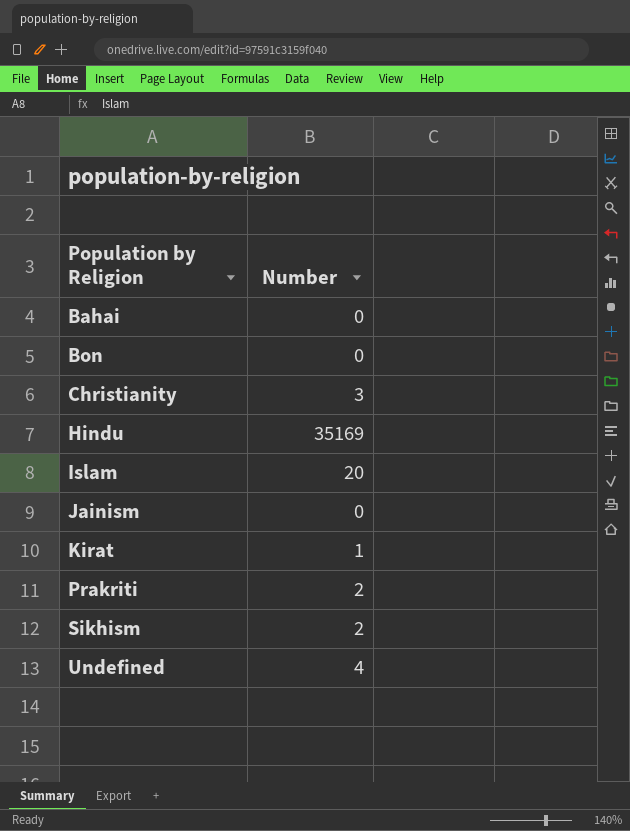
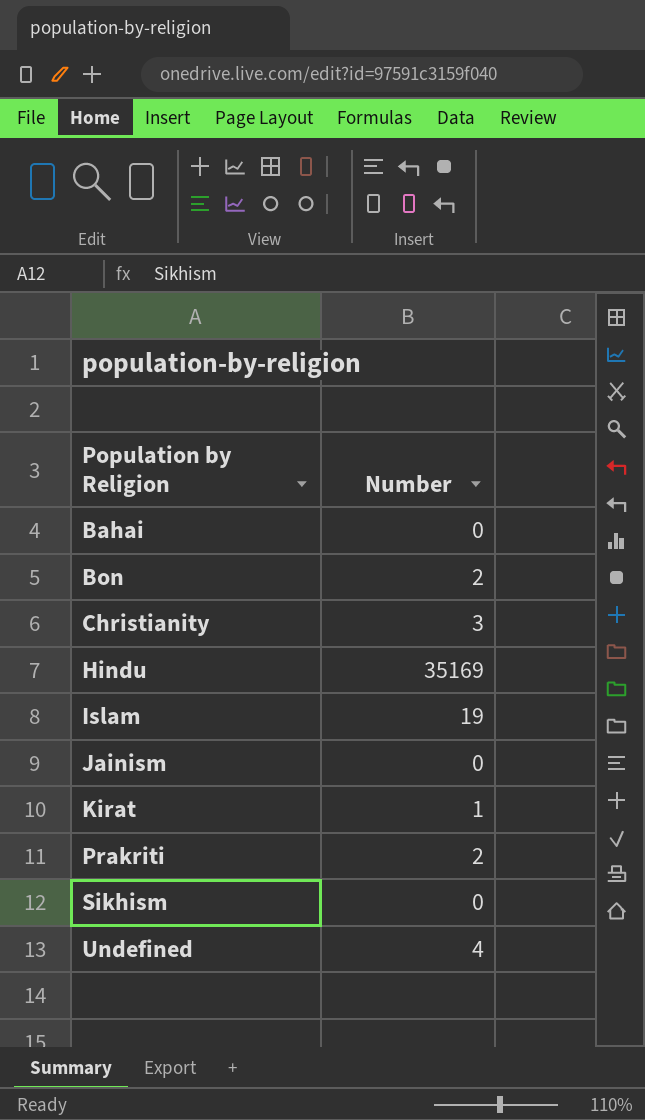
Bon | Number: 0 -> 2
Islam | Number: 20 -> 19
Sikhism | Number: 2 -> 0

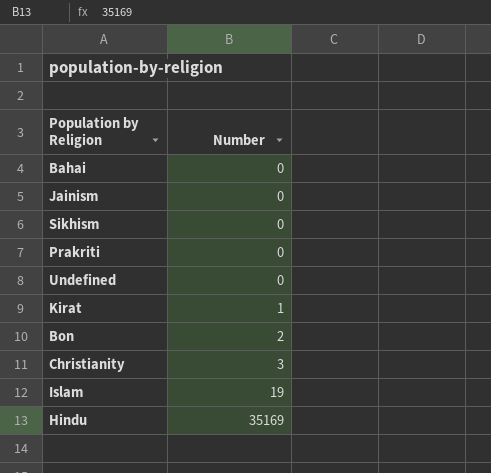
row order: Population by Religion ascending -> Number ascending
Prakriti | Number: 2 -> 0
Undefined | Number: 4 -> 0

